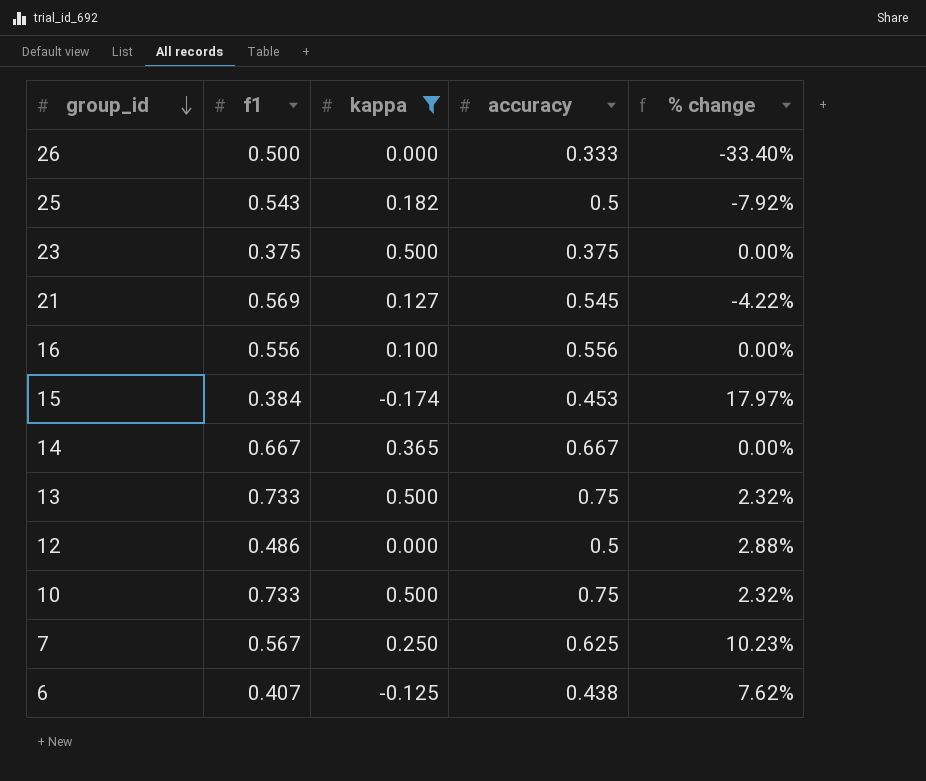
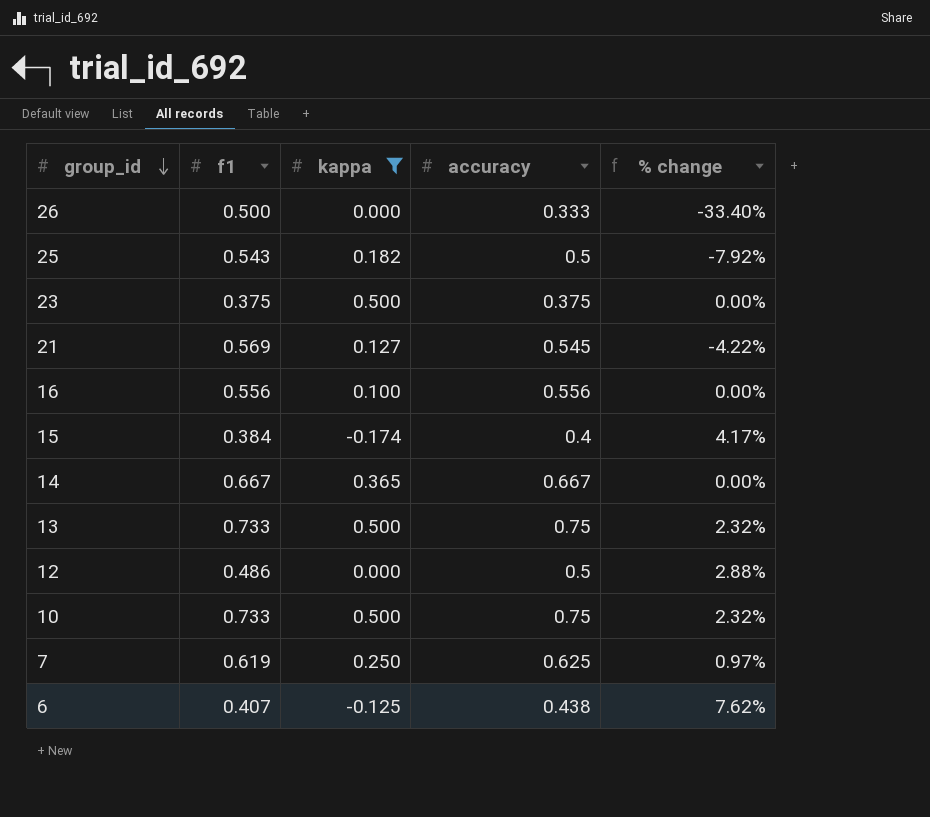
15 | accuracy: 0.453 -> 0.4
15 | % change: 17.97% -> 4.17%
7 | f1: 0.567 -> 0.619
7 | % change: 10.23% -> 0.97%

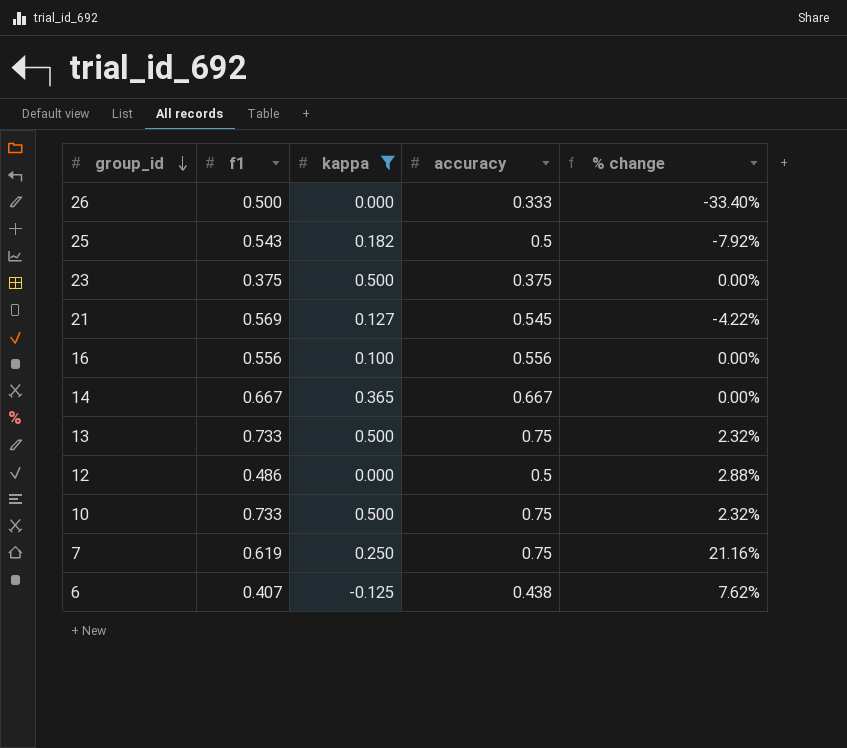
row 15: 0.384 | -0.174 | 0.4 | 4.17% -> none
7 | accuracy: 0.625 -> 0.75
7 | % change: 0.97% -> 21.16%

